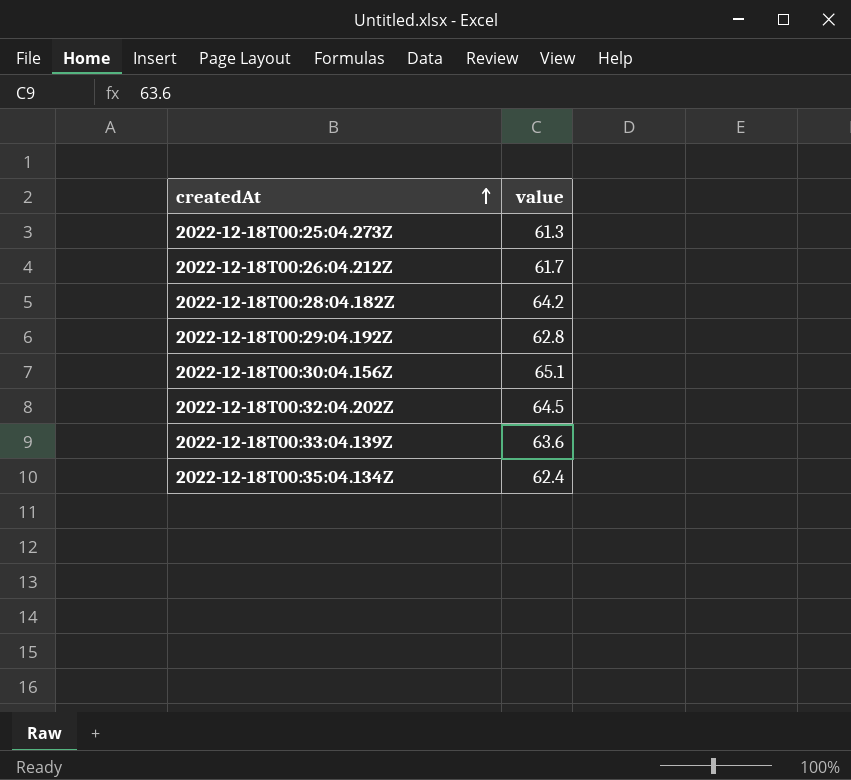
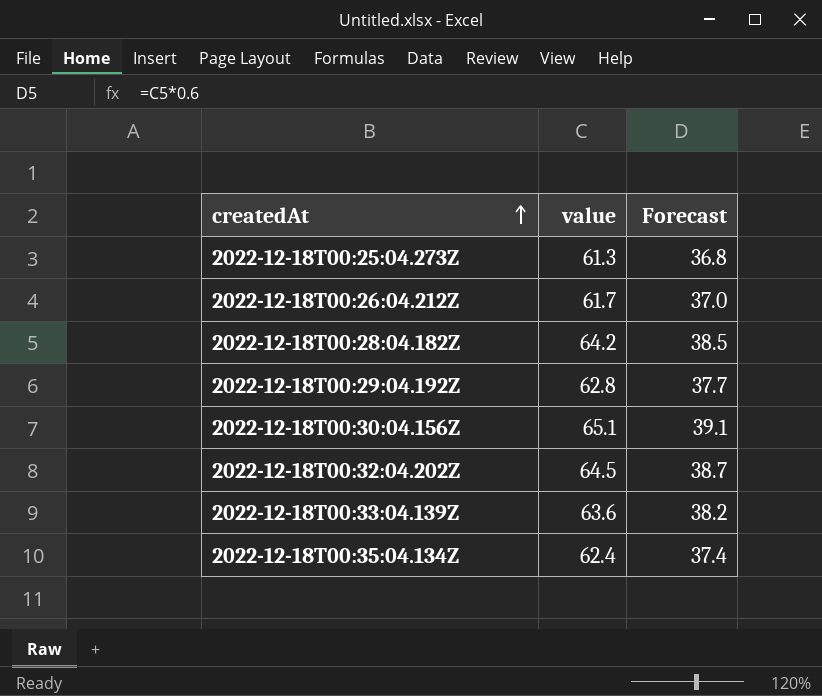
column Forecast | formula: none -> [value] * 0.6

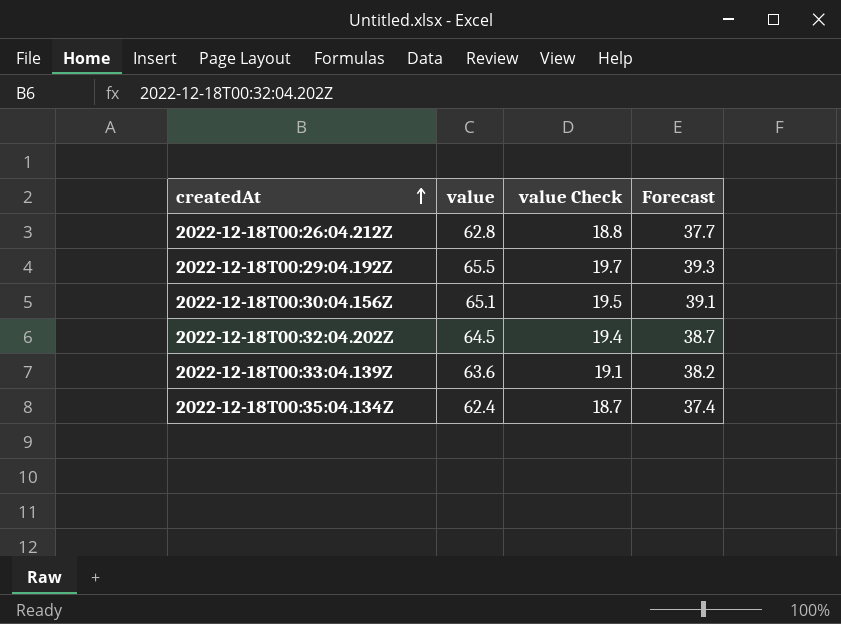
column value Check | formula: none -> [value] * 0.3
row 2022-12-18T00:25:04.273Z: 61.3 | 36.8 -> none
row 2022-12-18T00:28:04.182Z: 64.2 | 38.5 -> none
2022-12-18T00:26:04.212Z | value: 61.7 -> 62.8
2022-12-18T00:26:04.212Z | Forecast: 37.0 -> 37.7
2022-12-18T00:29:04.192Z | value: 62.8 -> 65.5
2022-12-18T00:29:04.192Z | Forecast: 37.7 -> 39.3

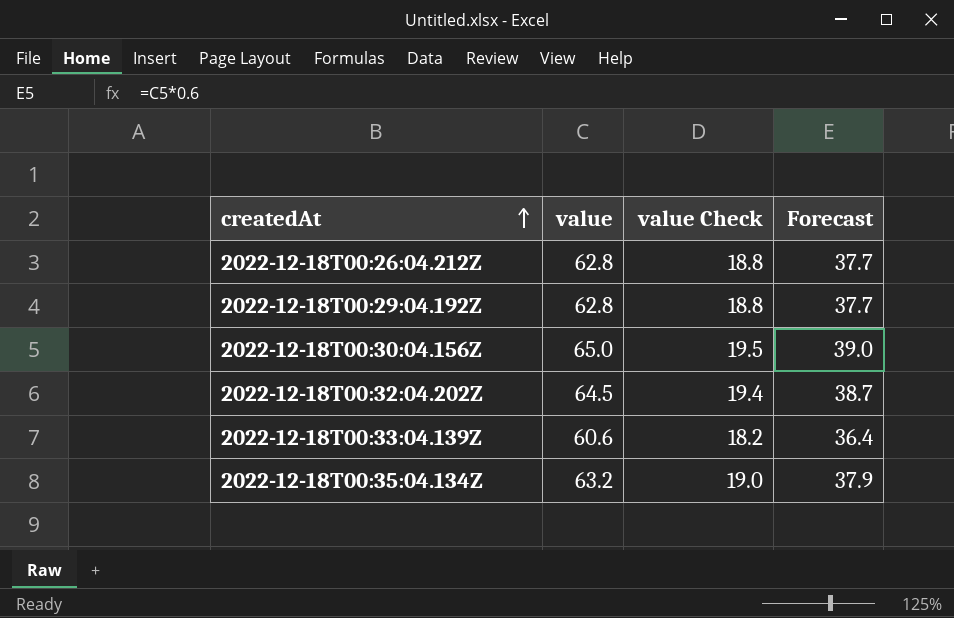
2022-12-18T00:29:04.192Z | value: 65.5 -> 62.8
2022-12-18T00:29:04.192Z | value Check: 19.7 -> 18.8
2022-12-18T00:29:04.192Z | Forecast: 39.3 -> 37.7
2022-12-18T00:30:04.156Z | value: 65.1 -> 65.0
2022-12-18T00:30:04.156Z | Forecast: 39.1 -> 39.0
2022-12-18T00:33:04.139Z | value: 63.6 -> 60.6
2022-12-18T00:33:04.139Z | value Check: 19.1 -> 18.2
2022-12-18T00:33:04.139Z | Forecast: 38.2 -> 36.4
2022-12-18T00:35:04.134Z | value: 62.4 -> 63.2
2022-12-18T00:35:04.134Z | value Check: 18.7 -> 19.0
2022-12-18T00:35:04.134Z | Forecast: 37.4 -> 37.9

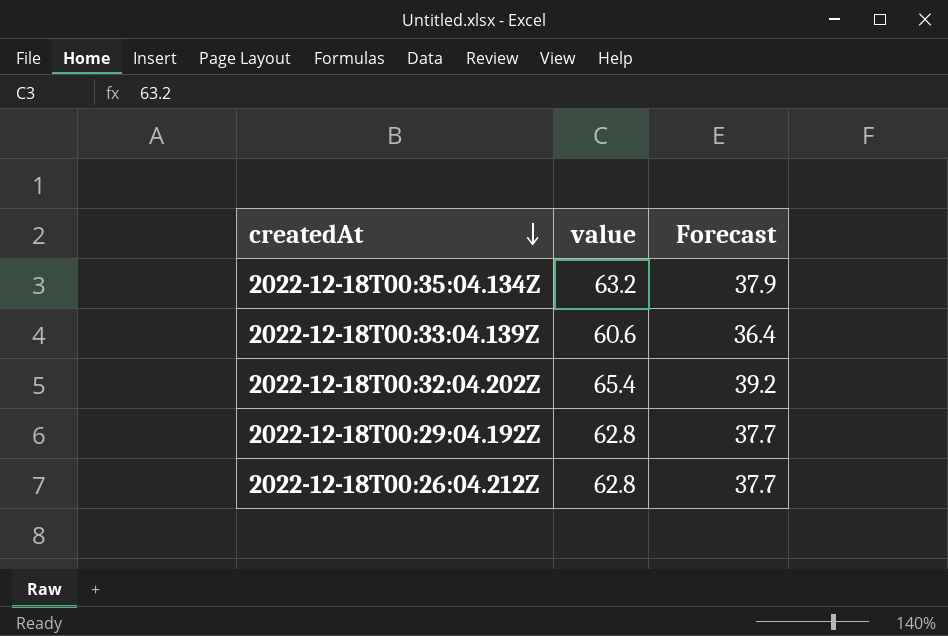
row order: createdAt ascending -> createdAt descending
column value Check | formula: [value] * 0.3 -> none
row 2022-12-18T00:30:04.156Z: 65.0 | 19.5 | 39.0 -> none
2022-12-18T00:32:04.202Z | value: 64.5 -> 65.4
2022-12-18T00:32:04.202Z | Forecast: 38.7 -> 39.2

